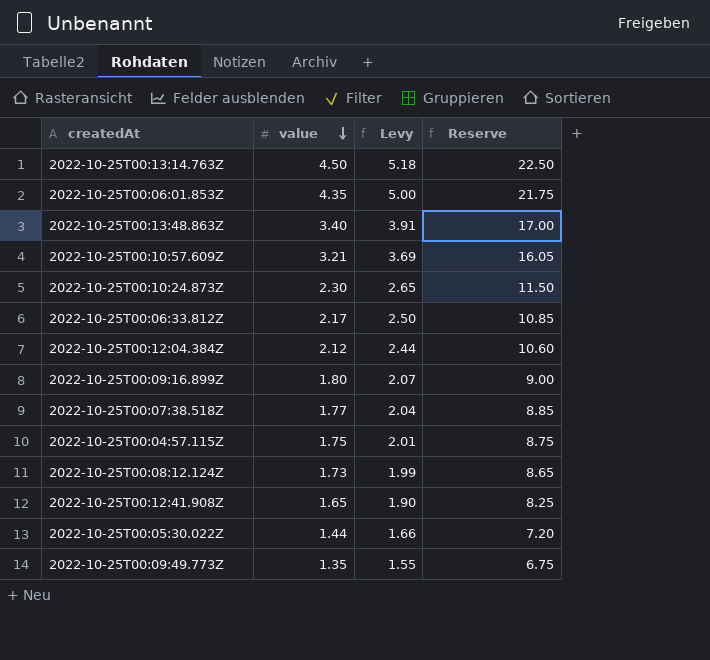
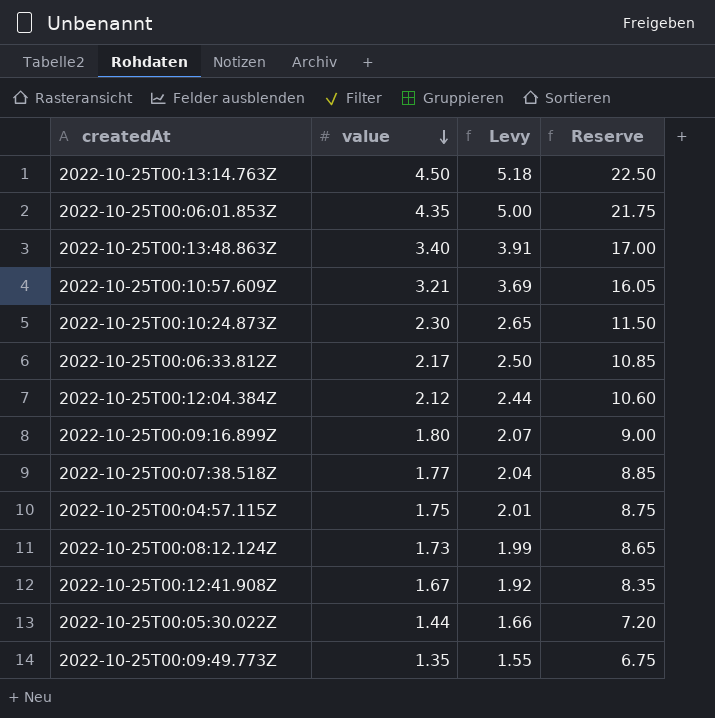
2022-10-25T00:12:41.908Z | value: 1.65 -> 1.67
2022-10-25T00:12:41.908Z | Levy: 1.90 -> 1.92
2022-10-25T00:12:41.908Z | Reserve: 8.25 -> 8.35

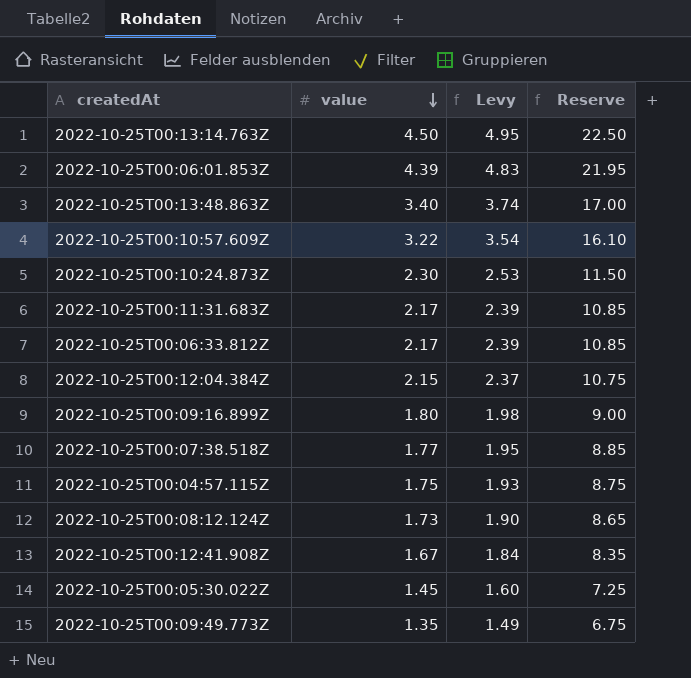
column Levy | formula: [value] * 1.15 -> [value] * 1.1
2022-10-25T00:06:01.853Z | value: 4.35 -> 4.39
2022-10-25T00:06:01.853Z | Reserve: 21.75 -> 21.95
2022-10-25T00:10:57.609Z | value: 3.21 -> 3.22
2022-10-25T00:10:57.609Z | Reserve: 16.05 -> 16.10
row 2022-10-25T00:11:31.683Z: none -> 2.17 | 2.39 | 10.85
2022-10-25T00:12:04.384Z | value: 2.12 -> 2.15
2022-10-25T00:12:04.384Z | Reserve: 10.60 -> 10.75
2022-10-25T00:05:30.022Z | value: 1.44 -> 1.45
2022-10-25T00:05:30.022Z | Reserve: 7.20 -> 7.25

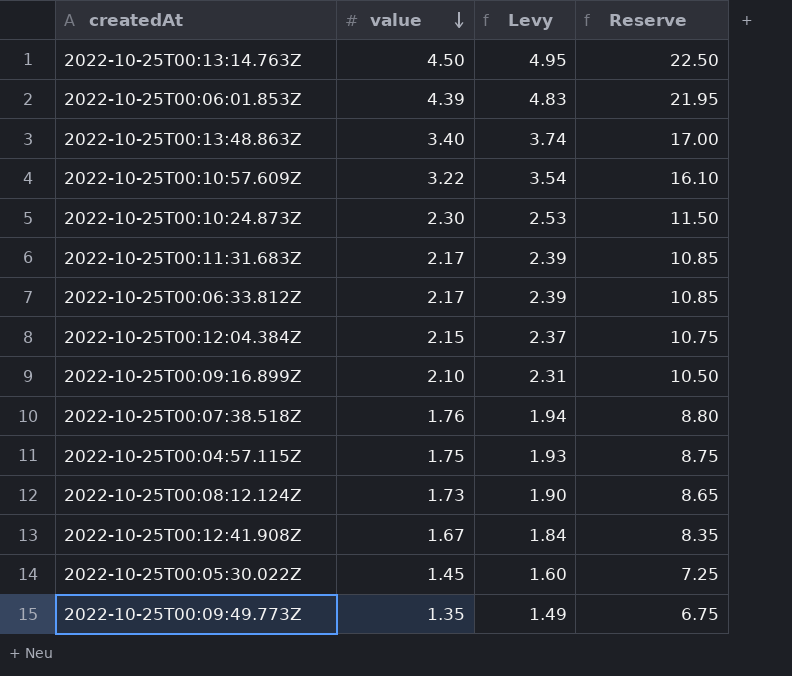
2022-10-25T00:09:16.899Z | value: 1.80 -> 2.10
2022-10-25T00:09:16.899Z | Levy: 1.98 -> 2.31
2022-10-25T00:09:16.899Z | Reserve: 9.00 -> 10.50
2022-10-25T00:07:38.518Z | value: 1.77 -> 1.76
2022-10-25T00:07:38.518Z | Levy: 1.95 -> 1.94
2022-10-25T00:07:38.518Z | Reserve: 8.85 -> 8.80

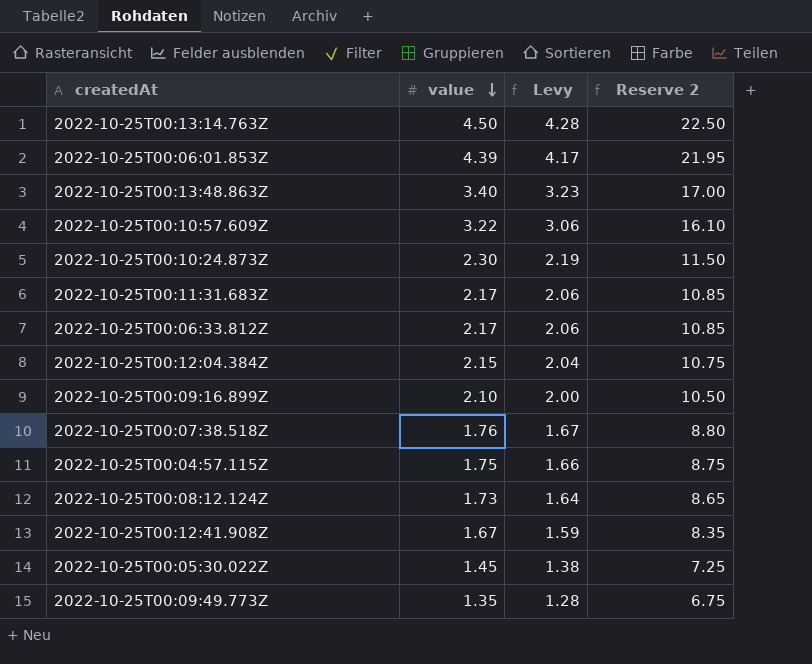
column Levy | formula: [value] * 1.1 -> [value] * 0.95
column name: Reserve -> Reserve 2

